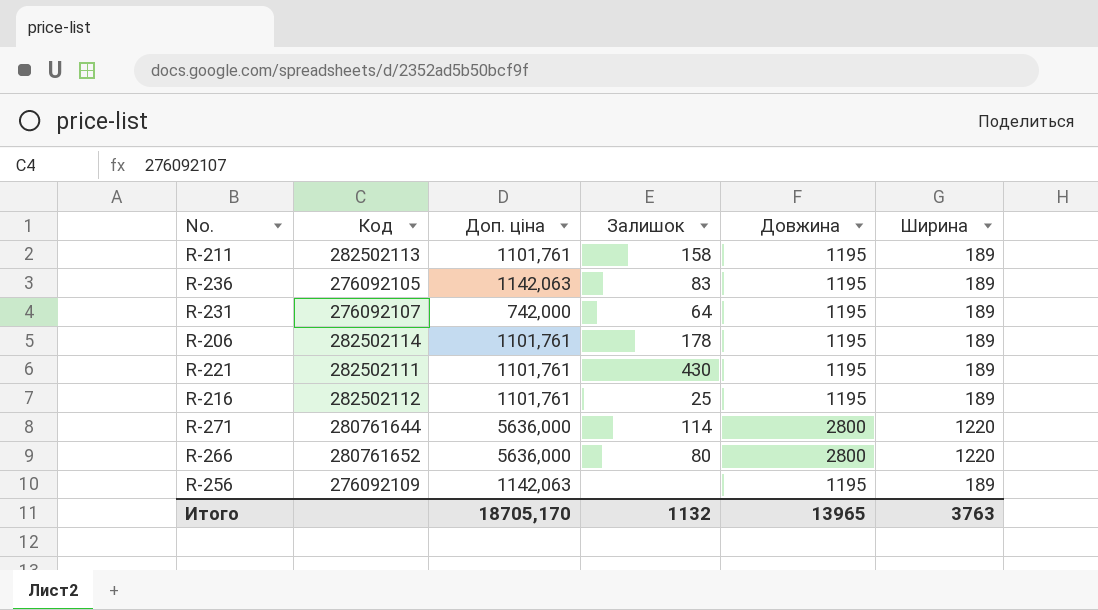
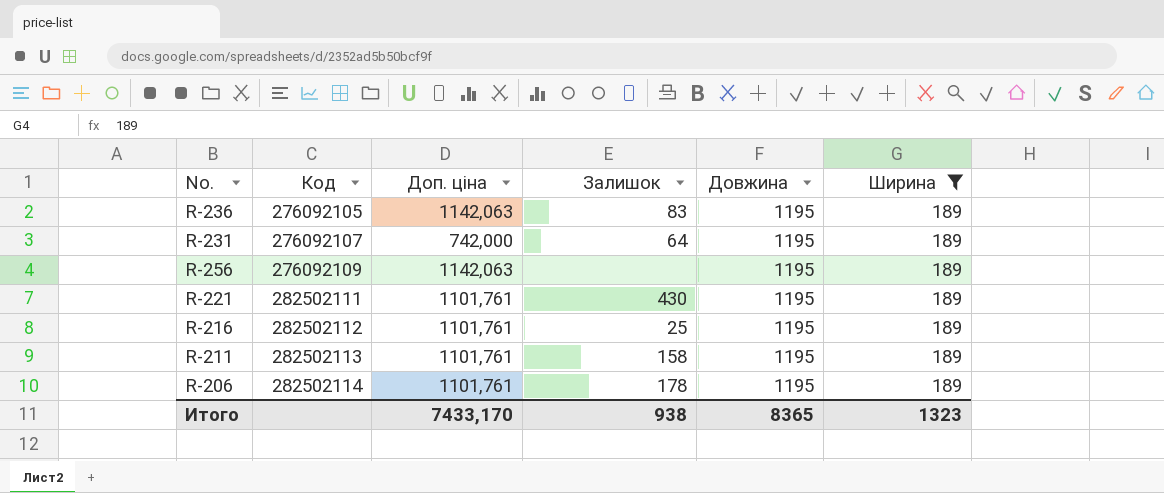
filter: none -> Ширина = 189
row order: none -> Код ascending
Итого | Доп. ціна: 18705,170 -> 7433,170
Итого | Залишок: 1132 -> 938
Итого | Довжина: 13965 -> 8365
Итого | Ширина: 3763 -> 1323

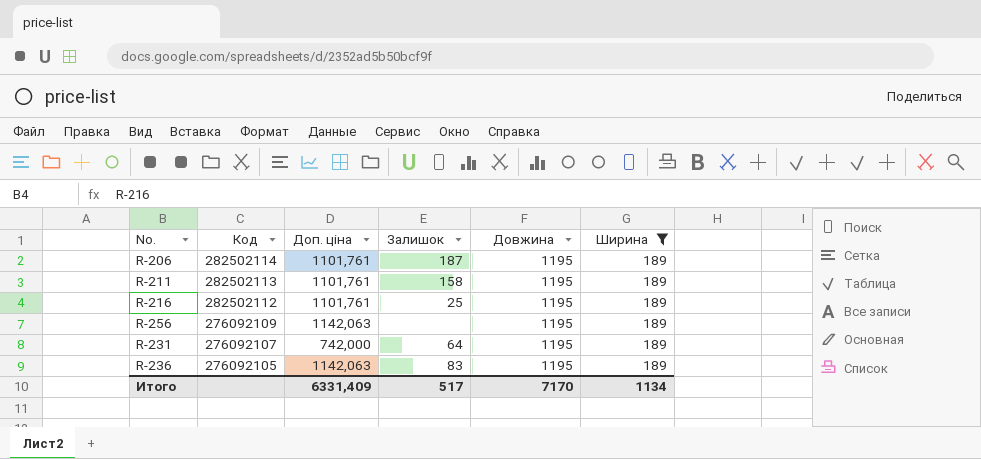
row order: Код ascending -> Код descending
row R-221: 282502111 | 1101,761 | 430 | 1195 | 189 -> none
R-206 | Залишок: 178 -> 187
Итого | Доп. ціна: 7433,170 -> 6331,409
Итого | Залишок: 938 -> 517
Итого | Довжина: 8365 -> 7170
Итого | Ширина: 1323 -> 1134

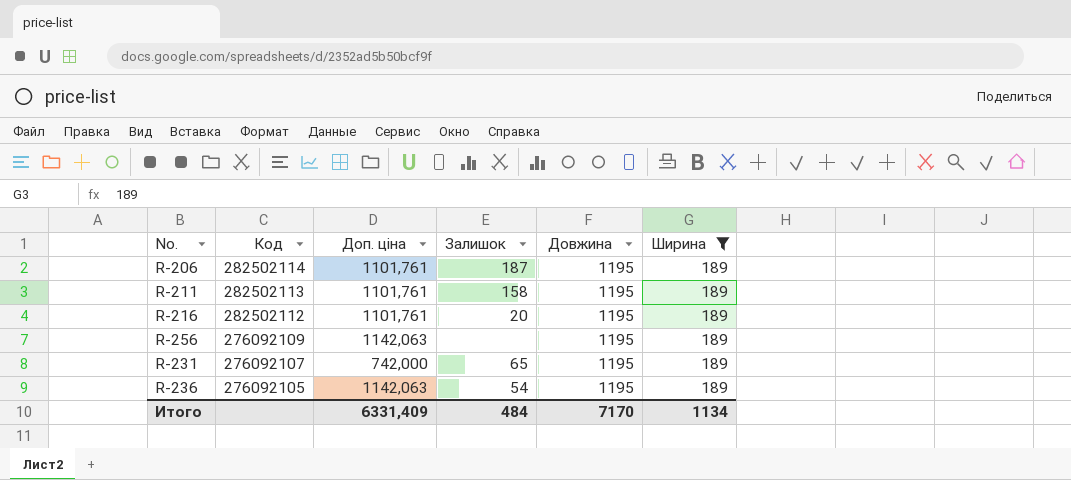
R-216 | Залишок: 25 -> 20
R-231 | Залишок: 64 -> 65
R-236 | Залишок: 83 -> 54
Итого | Залишок: 517 -> 484

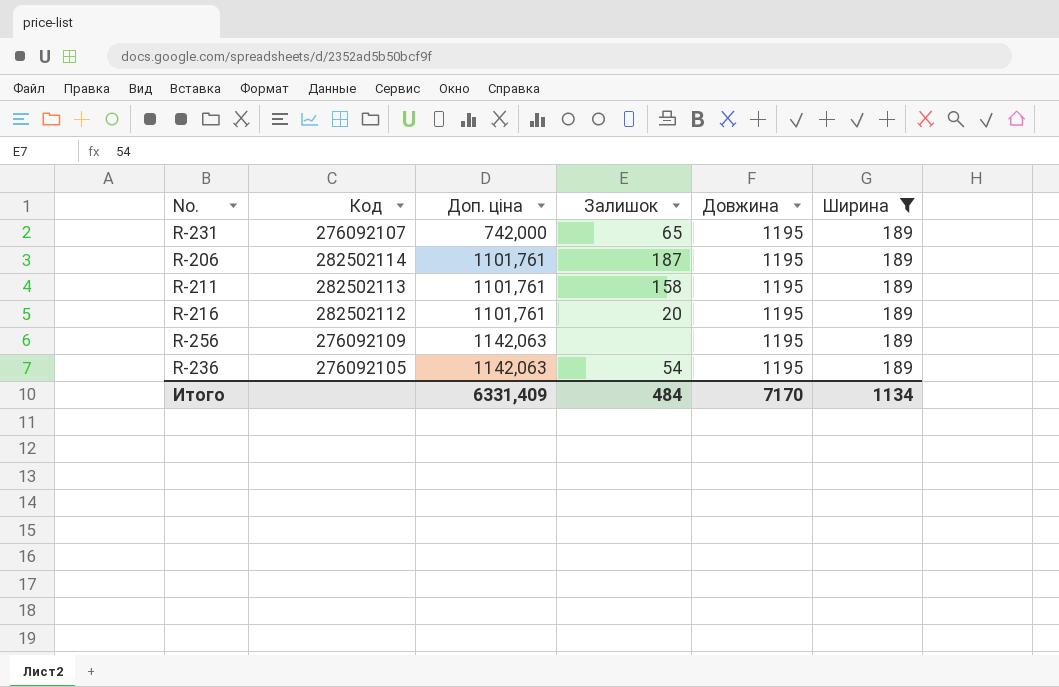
row order: Код descending -> Доп. ціна ascending

